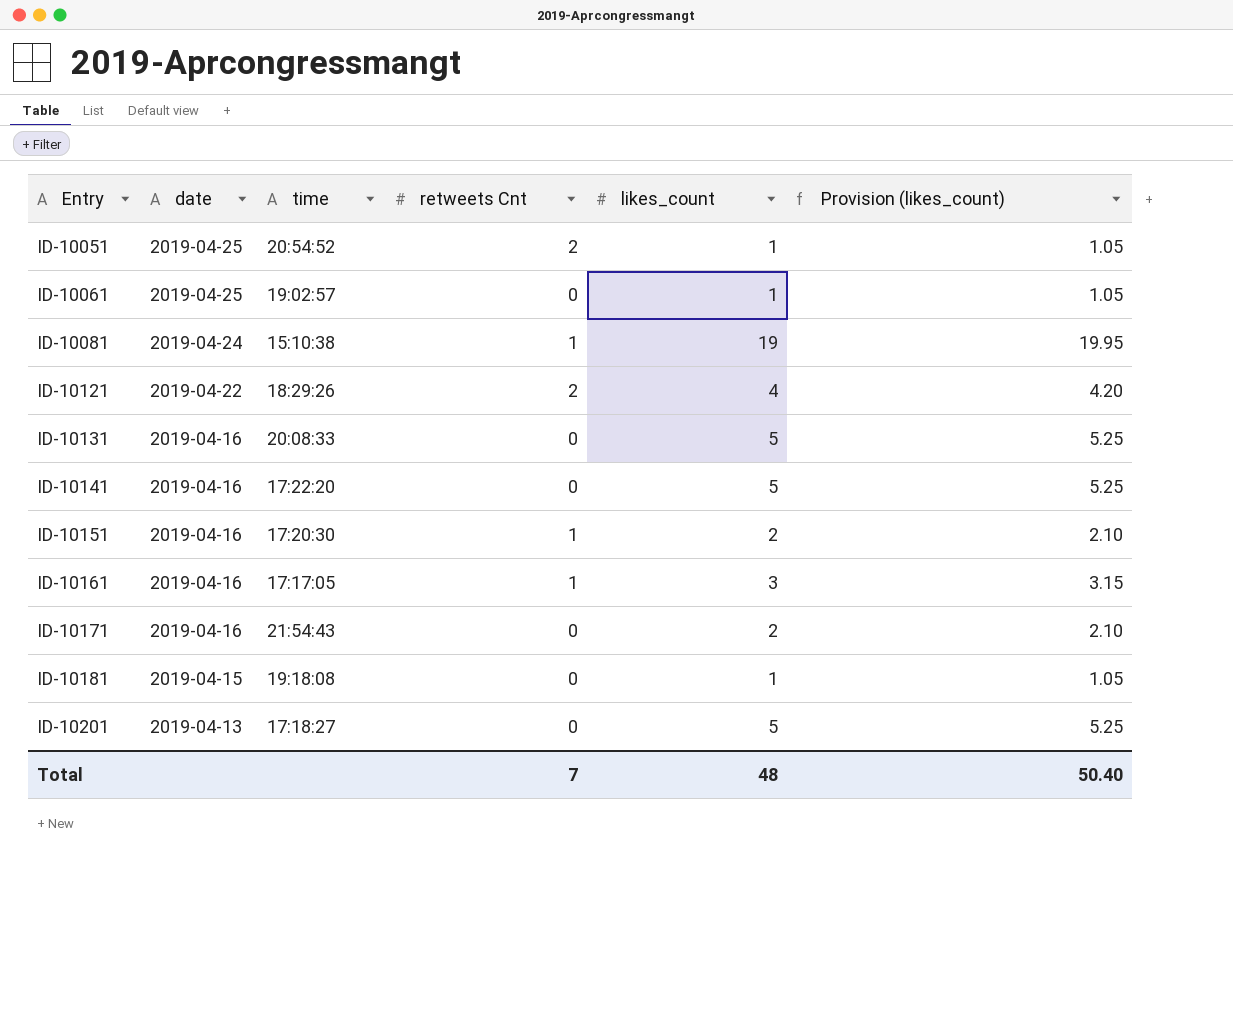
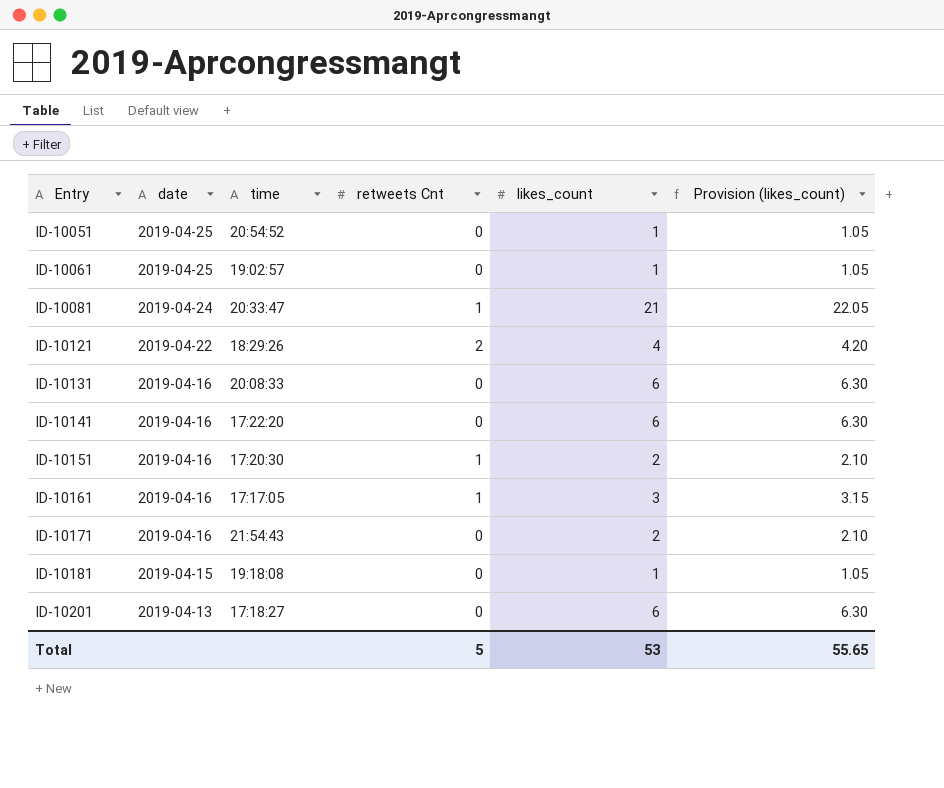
ID-10051 | retweets Cnt: 2 -> 0
ID-10081 | time: 15:10:38 -> 20:33:47
ID-10081 | likes_count: 19 -> 21
ID-10081 | Provision (likes_count): 19.95 -> 22.05
ID-10131 | likes_count: 5 -> 6
ID-10131 | Provision (likes_count): 5.25 -> 6.30
ID-10141 | likes_count: 5 -> 6
ID-10141 | Provision (likes_count): 5.25 -> 6.30
ID-10201 | likes_count: 5 -> 6
ID-10201 | Provision (likes_count): 5.25 -> 6.30
Total | retweets Cnt: 7 -> 5
Total | likes_count: 48 -> 53
Total | Provision (likes_count): 50.40 -> 55.65

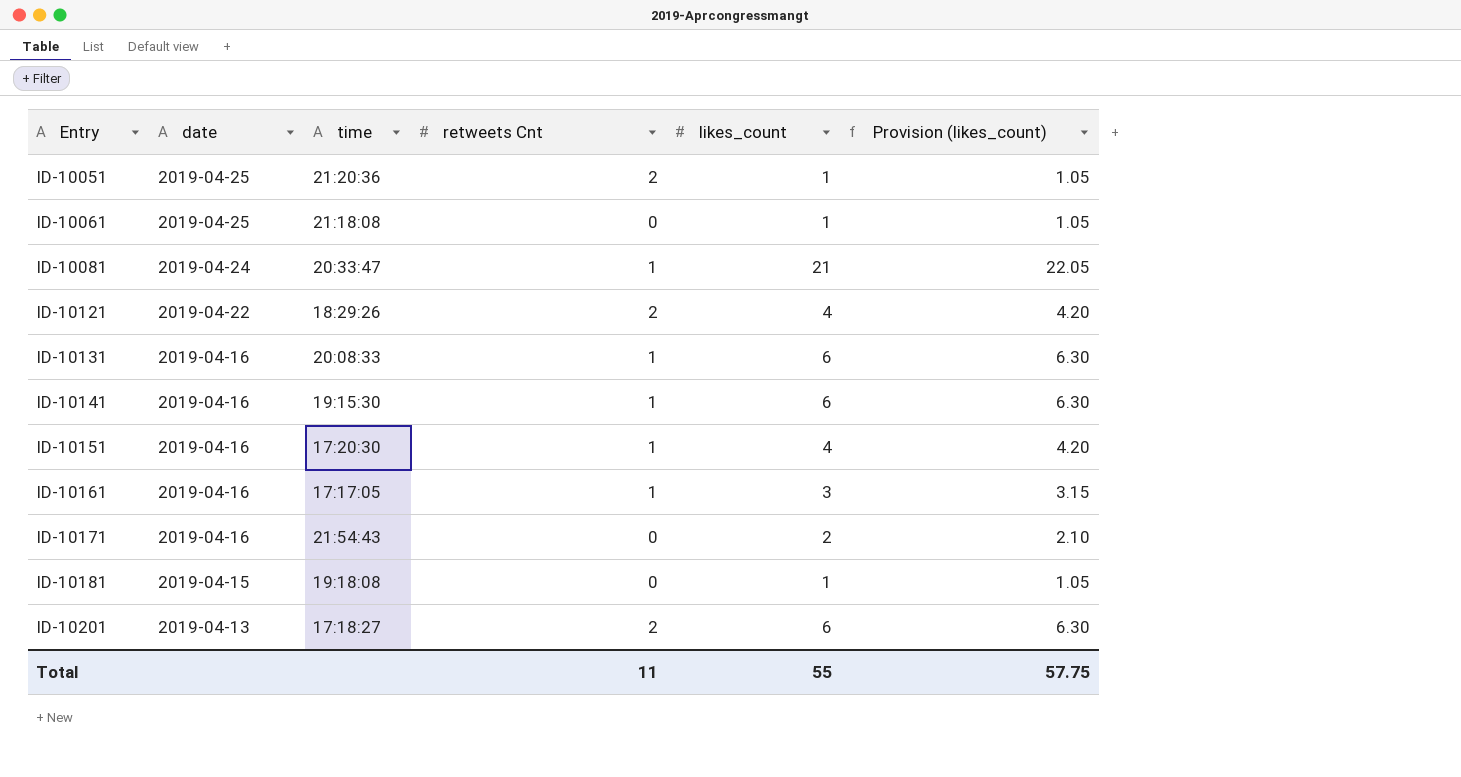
ID-10051 | time: 20:54:52 -> 21:20:36
ID-10051 | retweets Cnt: 0 -> 2
ID-10061 | time: 19:02:57 -> 21:18:08
ID-10131 | retweets Cnt: 0 -> 1
ID-10141 | time: 17:22:20 -> 19:15:30
ID-10141 | retweets Cnt: 0 -> 1
ID-10151 | likes_count: 2 -> 4
ID-10151 | Provision (likes_count): 2.10 -> 4.20
ID-10201 | retweets Cnt: 0 -> 2
Total | retweets Cnt: 5 -> 11
Total | likes_count: 53 -> 55
Total | Provision (likes_count): 55.65 -> 57.75

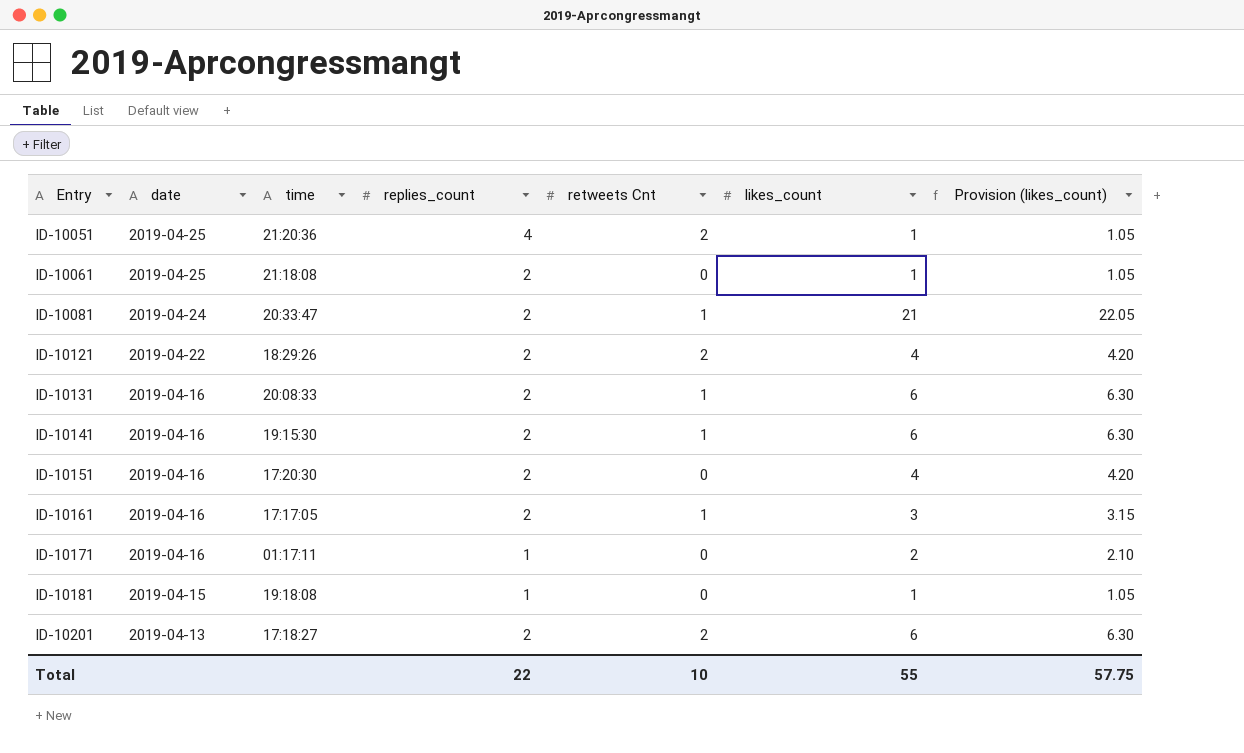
column replies_count | position: none -> 4
ID-10151 | retweets Cnt: 1 -> 0
ID-10171 | time: 21:54:43 -> 01:17:11
Total | retweets Cnt: 11 -> 10

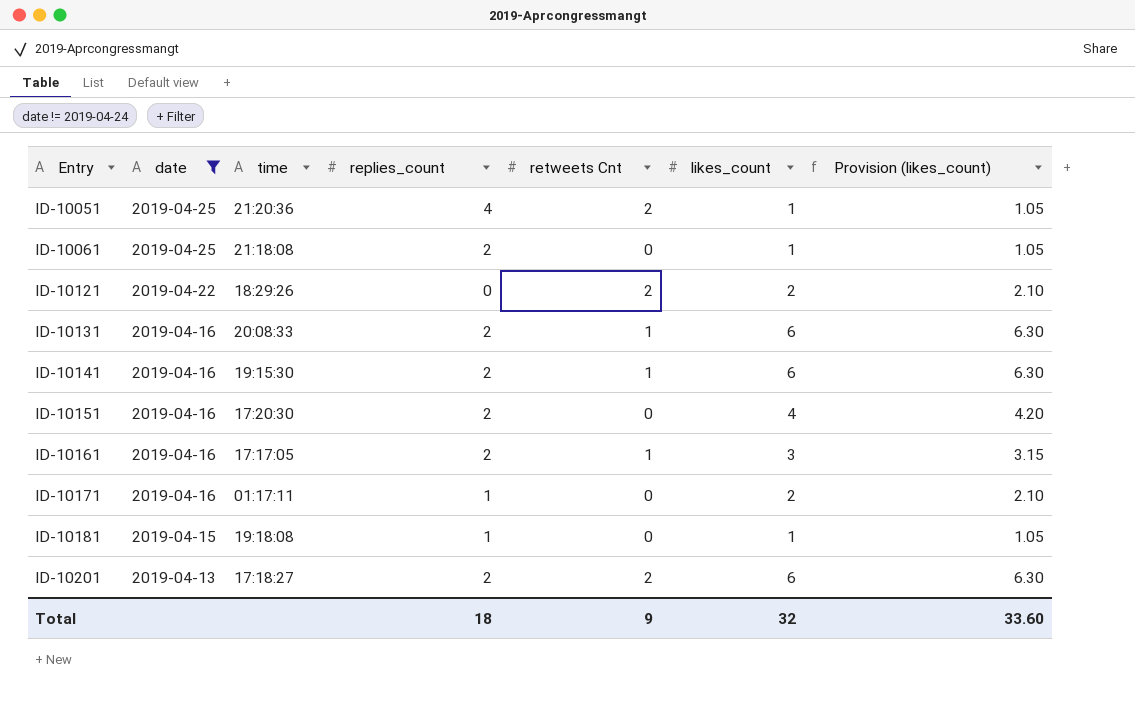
filter: none -> date != 2019-04-24
ID-10121 | replies_count: 2 -> 0
ID-10121 | likes_count: 4 -> 2
ID-10121 | Provision (likes_count): 4.20 -> 2.10
Total | replies_count: 22 -> 18
Total | retweets Cnt: 10 -> 9
Total | likes_count: 55 -> 32
Total | Provision (likes_count): 57.75 -> 33.60

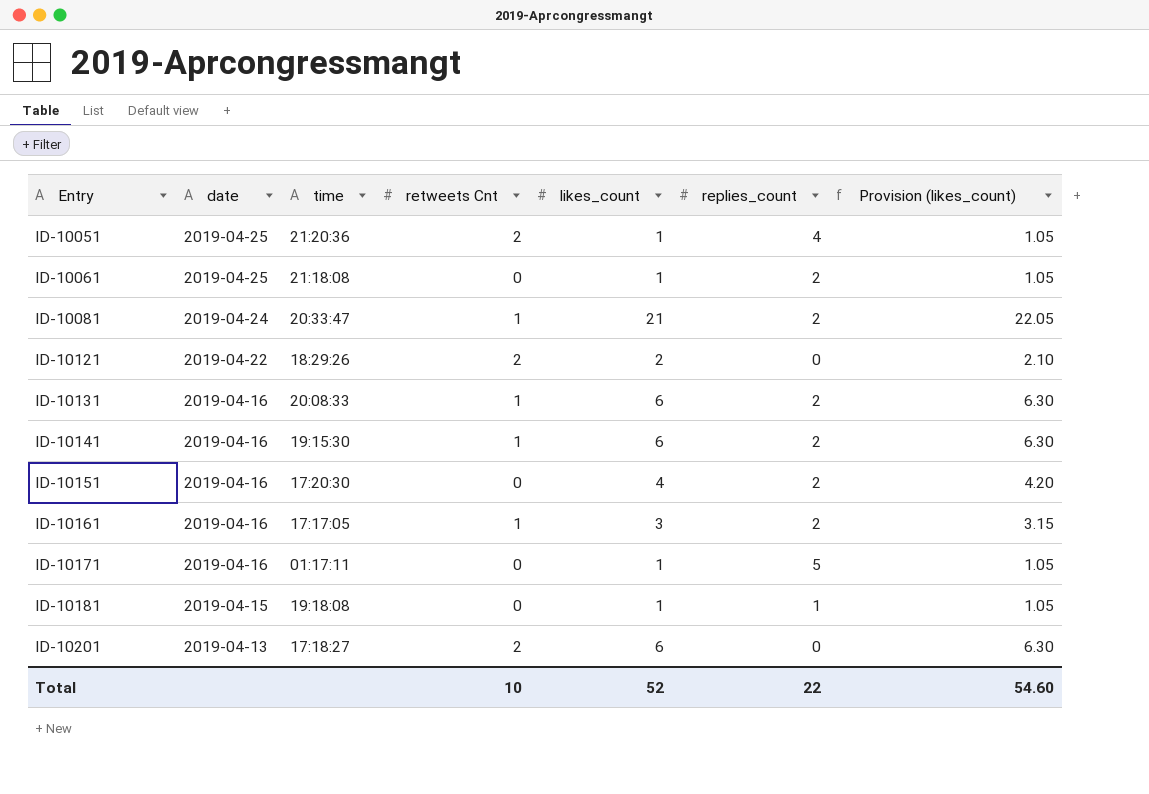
filter: date != 2019-04-24 -> none
column replies_count | position: 4 -> 6
ID-10171 | likes_count: 2 -> 1
ID-10171 | replies_count: 1 -> 5
ID-10171 | Provision (likes_count): 2.10 -> 1.05
ID-10201 | replies_count: 2 -> 0
Total | retweets Cnt: 9 -> 10
Total | likes_count: 32 -> 52
Total | replies_count: 18 -> 22
Total | Provision (likes_count): 33.60 -> 54.60

